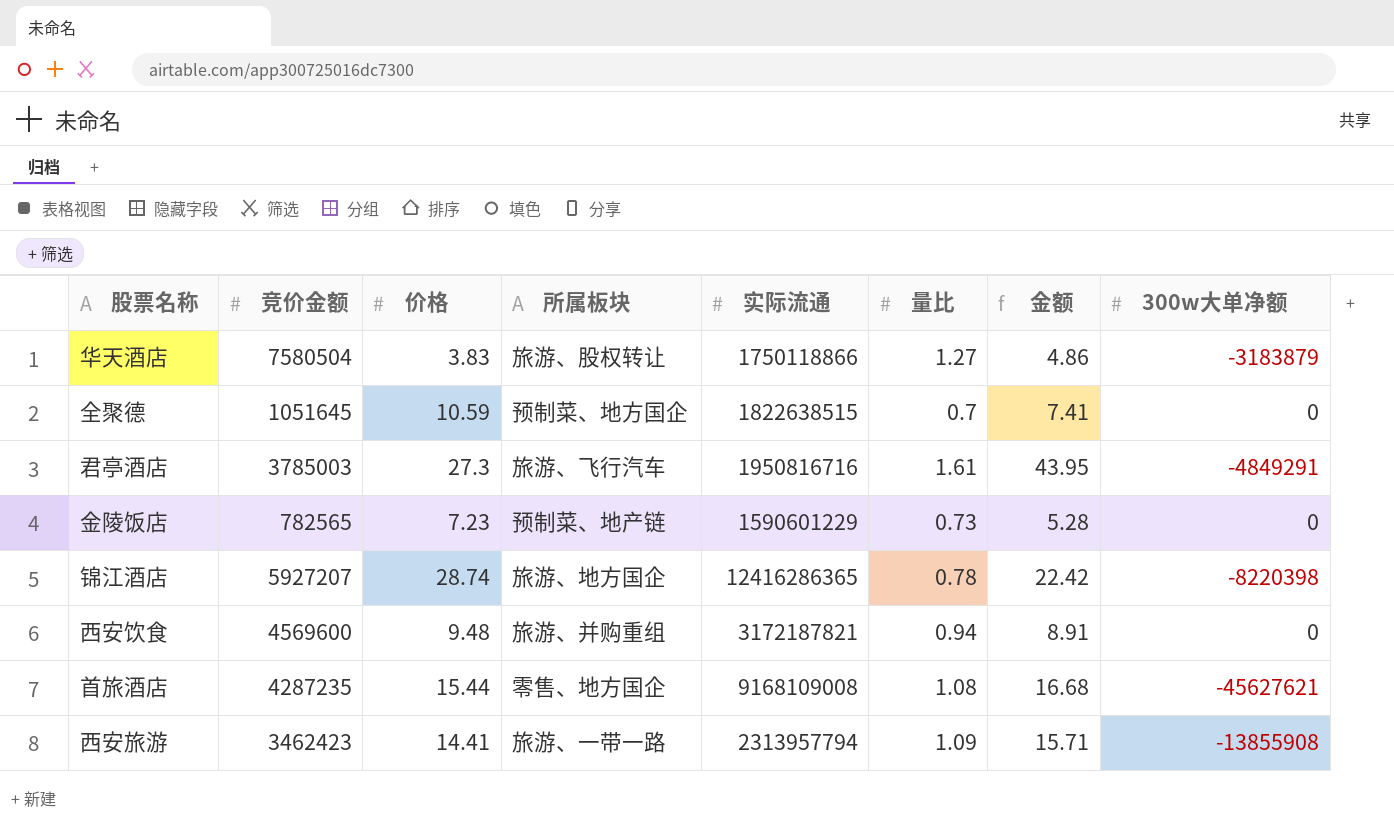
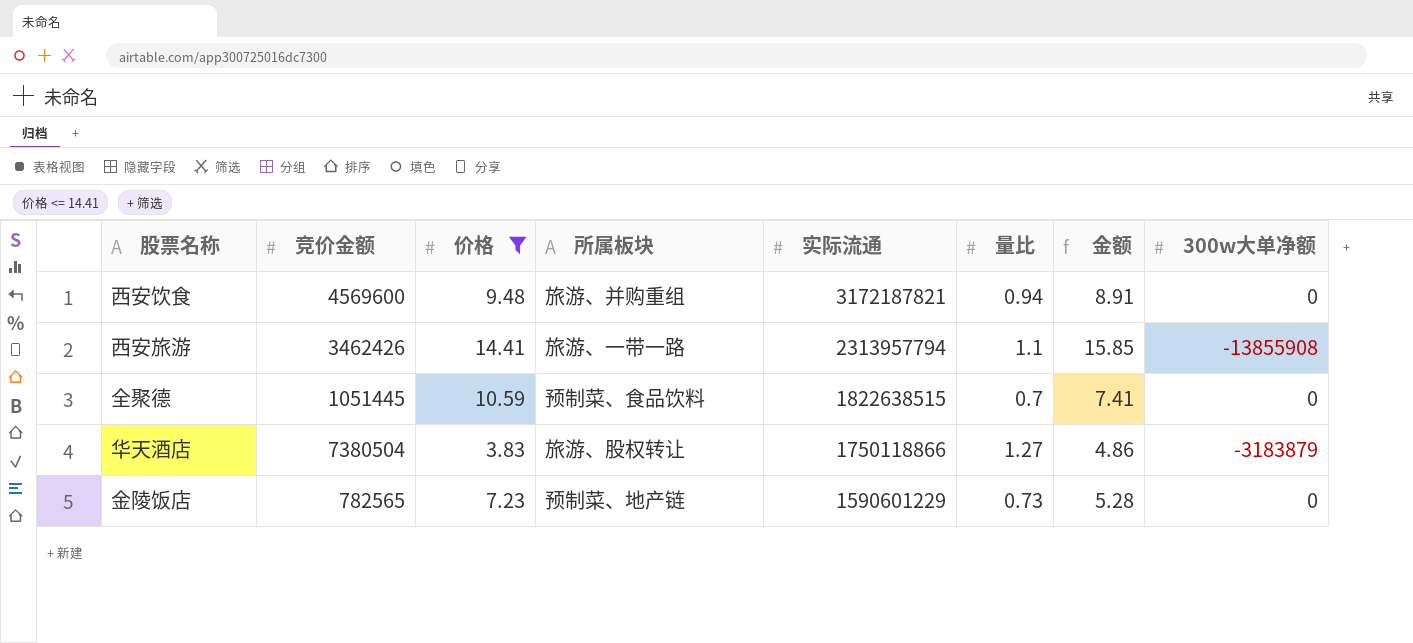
filter: none -> 价格 <= 14.41
row order: none -> 实际流通 descending
西安旅游 | 竞价金额: 3462423 -> 3462426
西安旅游 | 量比: 1.09 -> 1.1
西安旅游 | 金额: 15.71 -> 15.85
全聚德 | 竞价金额: 1051645 -> 1051445
全聚德 | 所属板块: 预制菜、地方国企 -> 预制菜、食品饮料
华天酒店 | 竞价金额: 7580504 -> 7380504

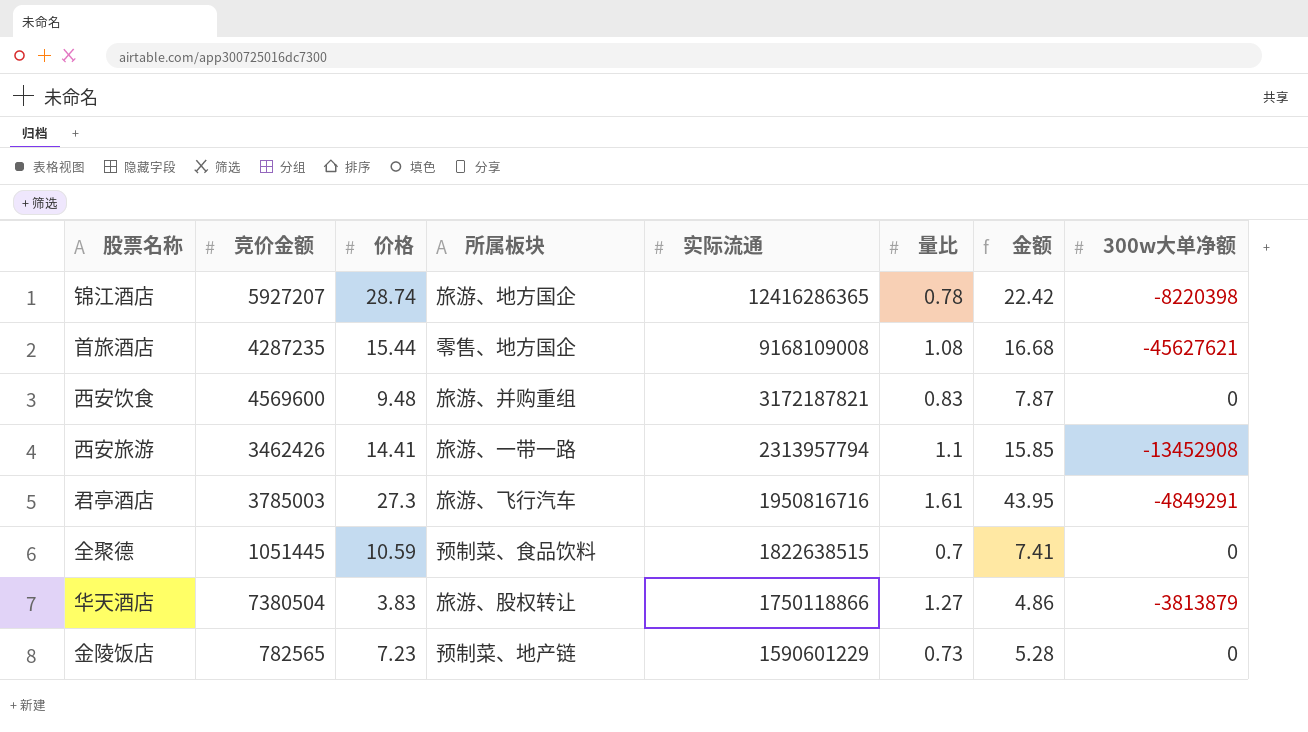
filter: 价格 <= 14.41 -> none
西安饮食 | 量比: 0.94 -> 0.83
西安饮食 | 金额: 8.91 -> 7.87
西安旅游 | 300w大单净额: -13855908 -> -13452908
华天酒店 | 300w大单净额: -3183879 -> -3813879

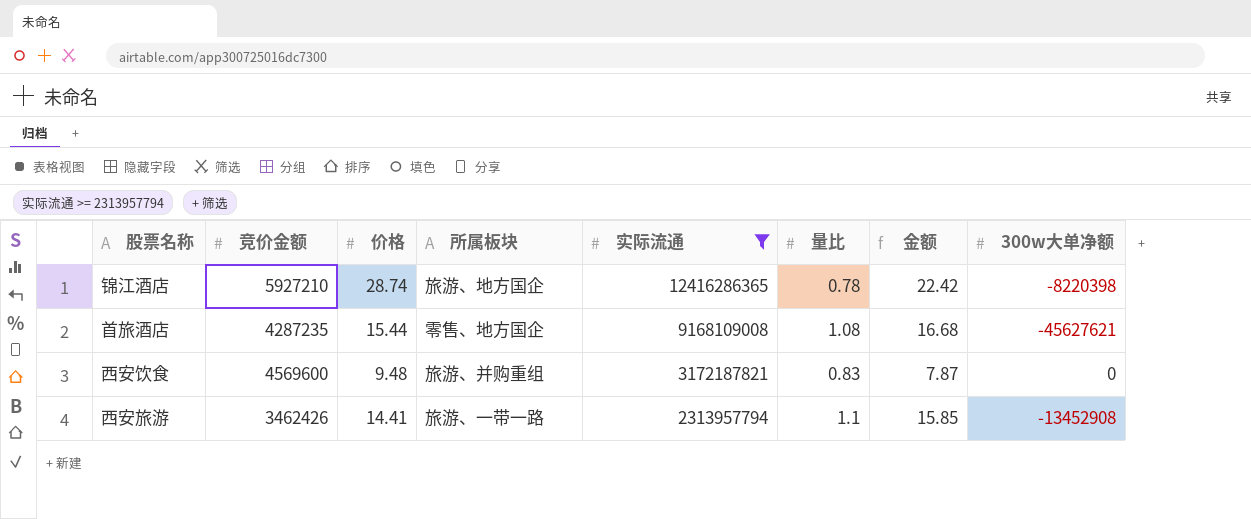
filter: none -> 实际流通 >= 2313957794
锦江酒店 | 竞价金额: 5927207 -> 5927210

